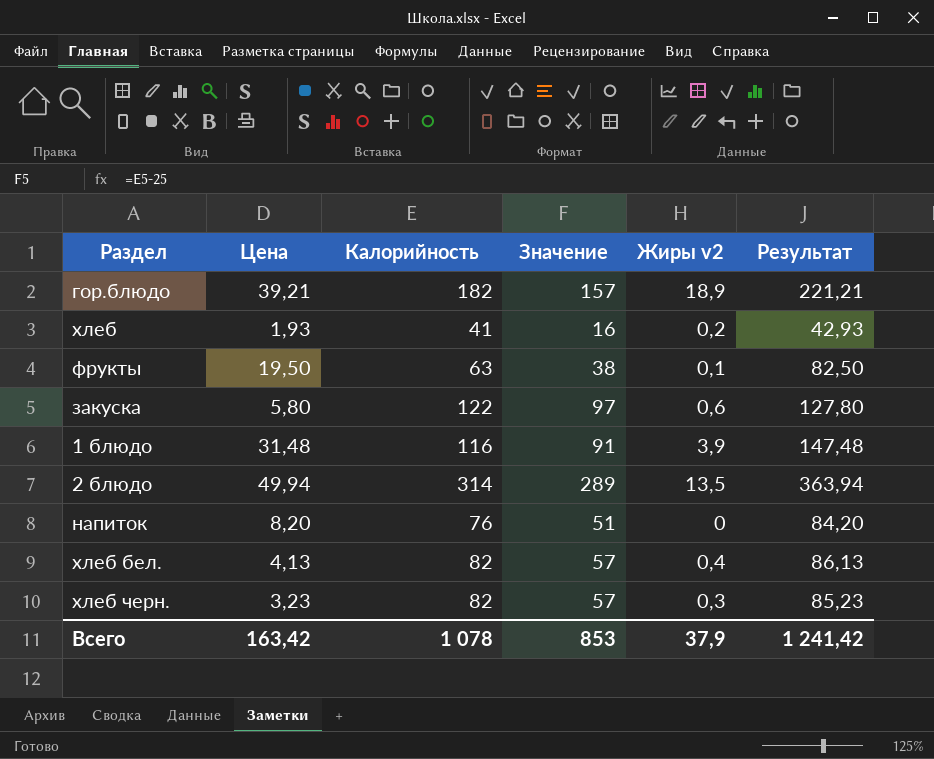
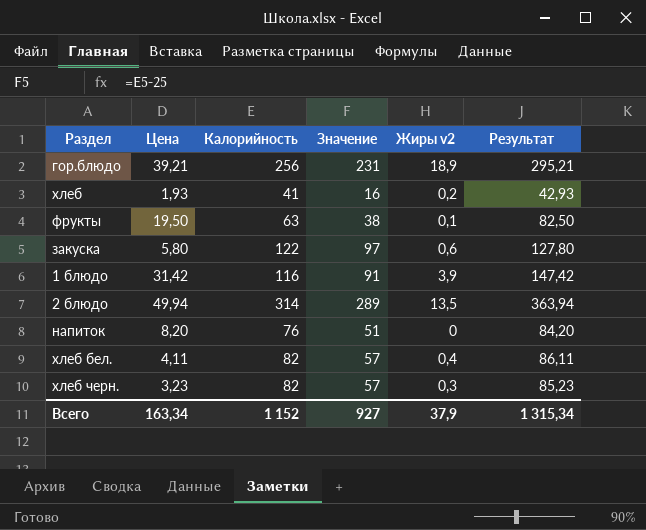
гор.блюдо | Калорийность: 182 -> 256
гор.блюдо | Значение: 157 -> 231
гор.блюдо | Результат: 221,21 -> 295,21
1 блюдо | Цена: 31,48 -> 31,42
1 блюдо | Результат: 147,48 -> 147,42
хлеб бел. | Цена: 4,13 -> 4,11
хлеб бел. | Результат: 86,13 -> 86,11
Всего | Цена: 163,42 -> 163,34
Всего | Калорийность: 1 078 -> 1 152
Всего | Значение: 853 -> 927
Всего | Результат: 1 241,42 -> 1 315,34

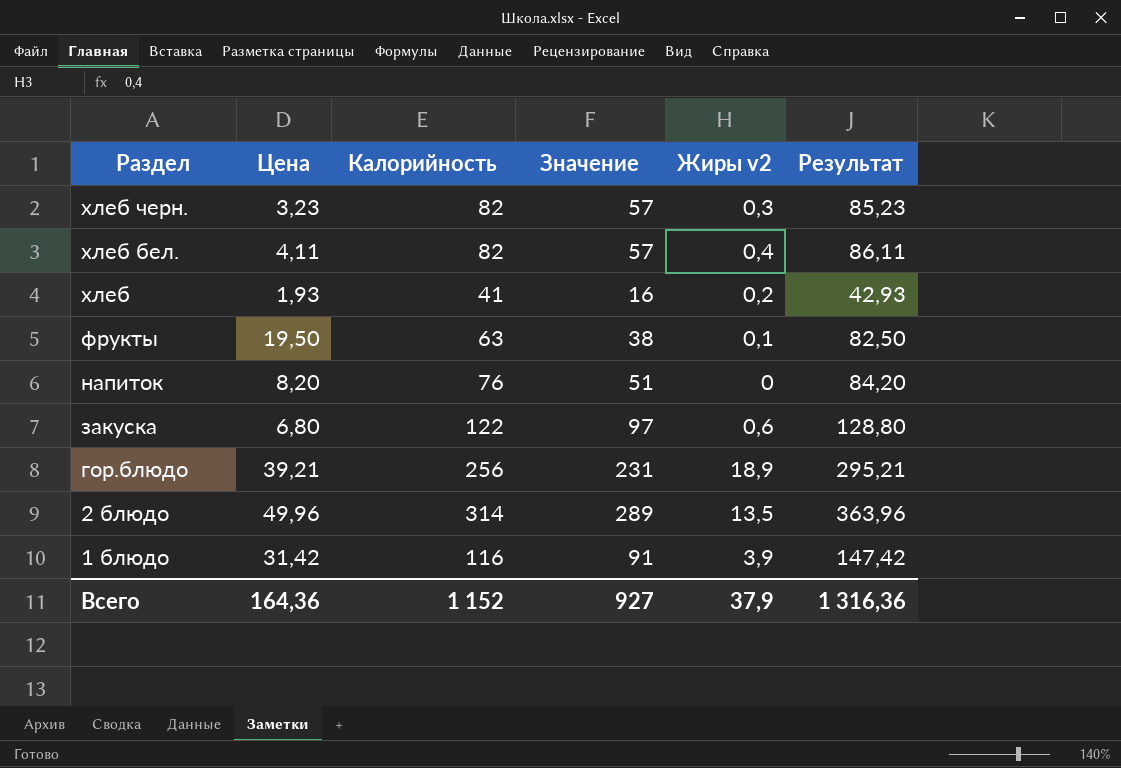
row order: none -> Раздел descending
закуска | Цена: 5,80 -> 6,80
закуска | Результат: 127,80 -> 128,80
2 блюдо | Цена: 49,94 -> 49,96
2 блюдо | Результат: 363,94 -> 363,96
Всего | Цена: 163,34 -> 164,36
Всего | Результат: 1 315,34 -> 1 316,36

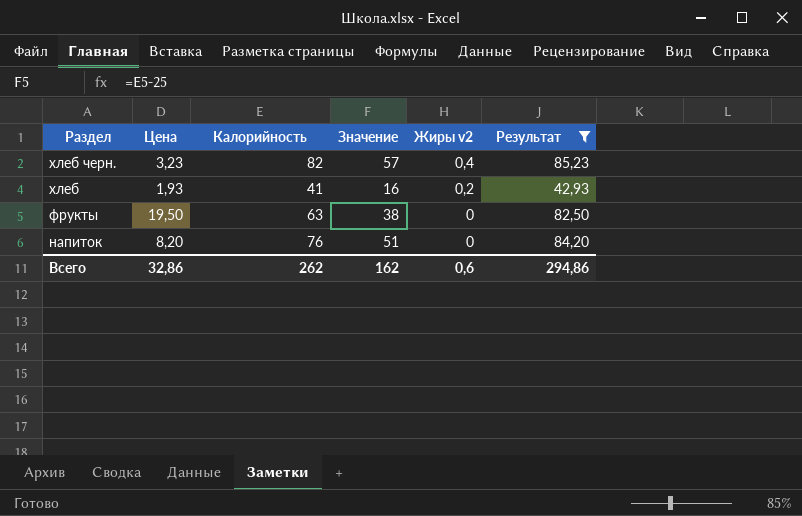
filter: none -> Результат <= 85,23
хлеб черн. | Жиры v2: 0,3 -> 0,4
фрукты | Жиры v2: 0,1 -> 0
Всего | Цена: 164,36 -> 32,86
Всего | Калорийность: 1 152 -> 262
Всего | Значение: 927 -> 162
Всего | Жиры v2: 37,9 -> 0,6
Всего | Результат: 1 316,36 -> 294,86

